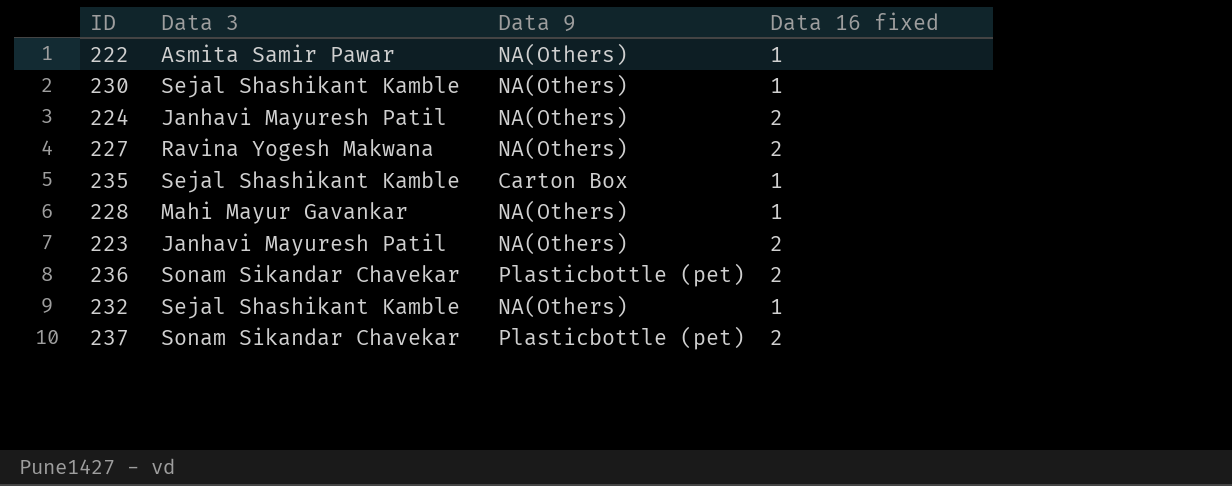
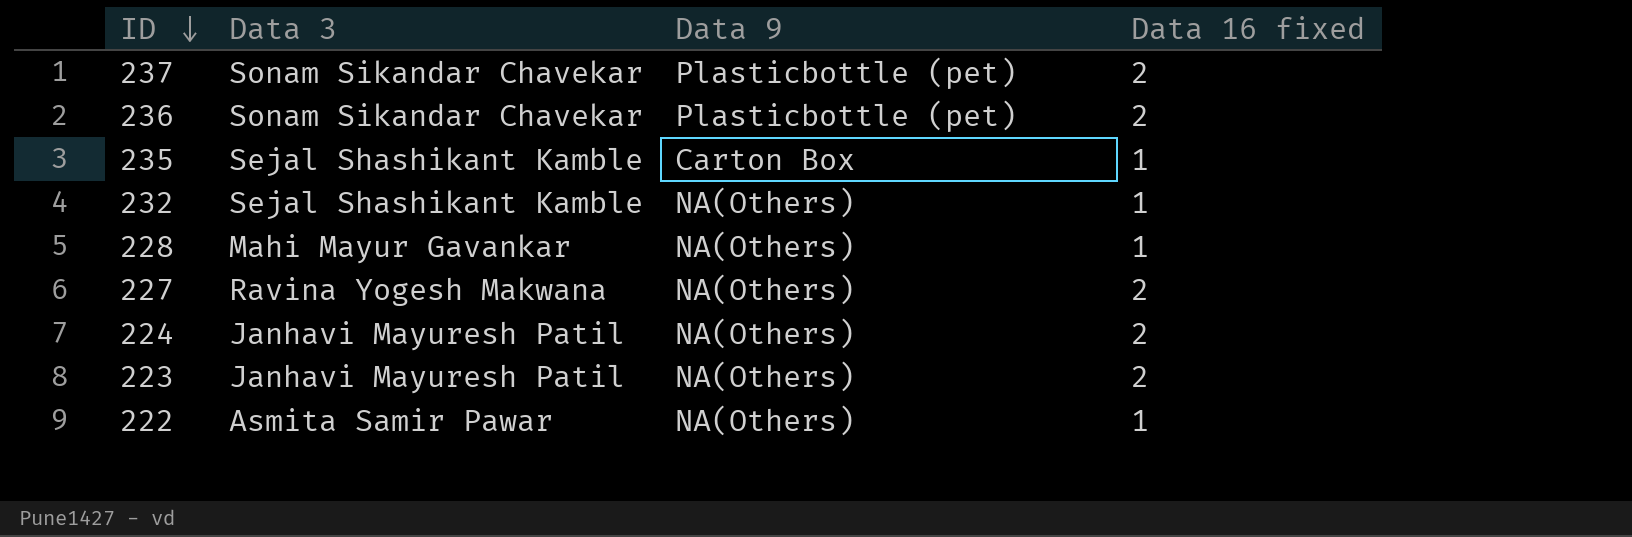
row order: none -> ID descending
row 230: Sejal Shashikant Kamble | NA(Others) | 1 -> none

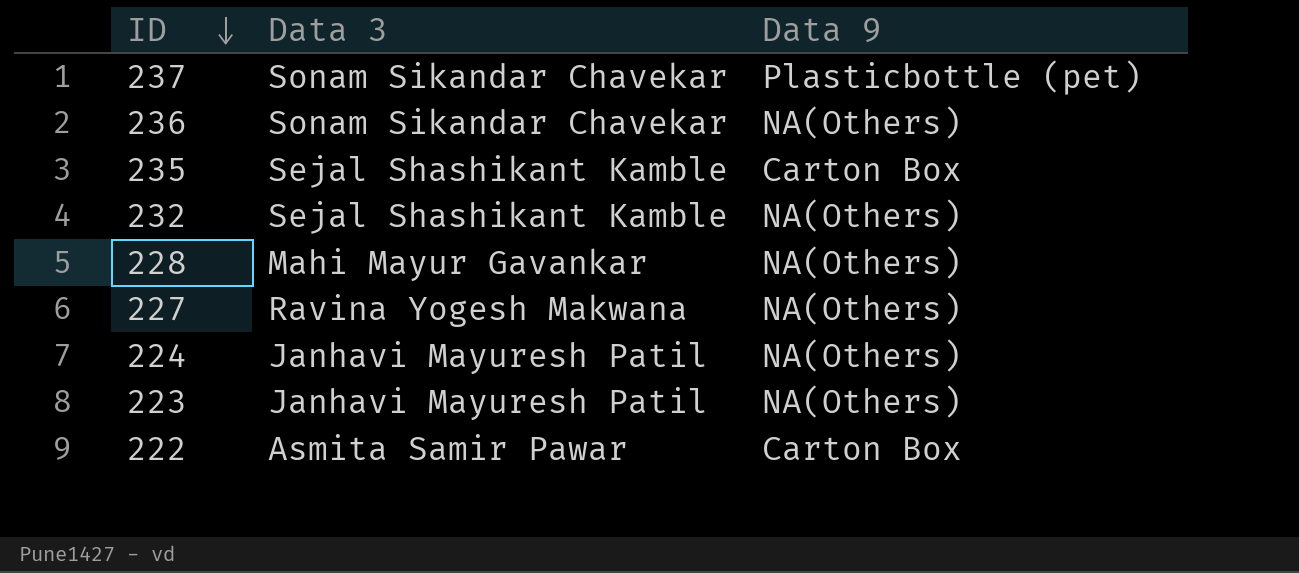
column Data 16 fixed | position: 4 -> none
236 | Data 9: Plasticbottle (pet) -> NA(Others)
222 | Data 9: NA(Others) -> Carton Box

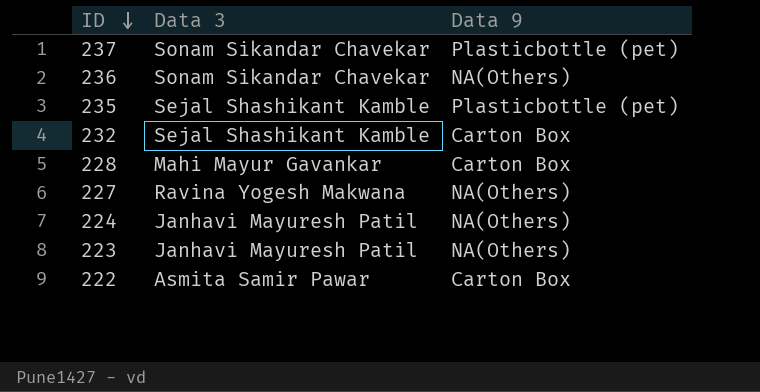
235 | Data 9: Carton Box -> Plasticbottle (pet)
232 | Data 9: NA(Others) -> Carton Box
228 | Data 9: NA(Others) -> Carton Box

